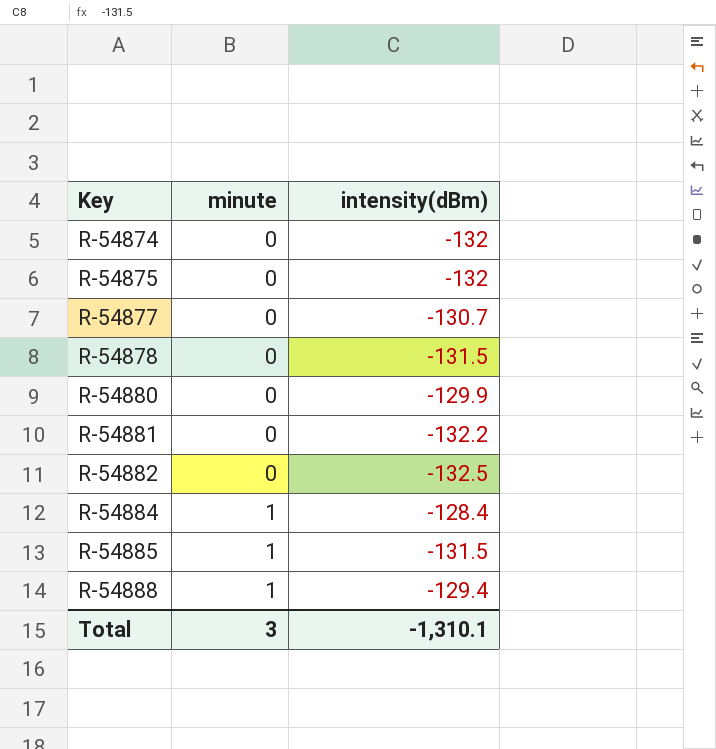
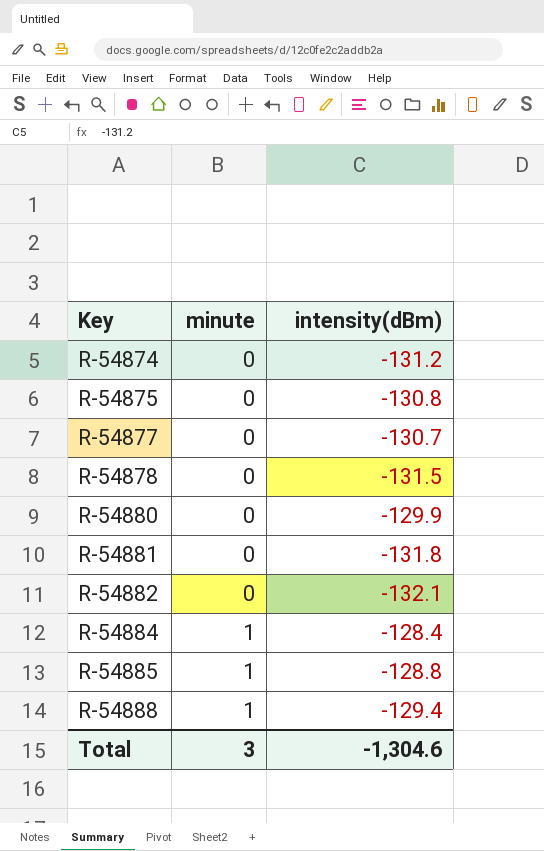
R-54874 | intensity(dBm): -132 -> -131.2
R-54875 | intensity(dBm): -132 -> -130.8
R-54881 | intensity(dBm): -132.2 -> -131.8
R-54882 | intensity(dBm): -132.5 -> -132.1
R-54885 | intensity(dBm): -131.5 -> -128.8
Total | intensity(dBm): -1,310.1 -> -1,304.6

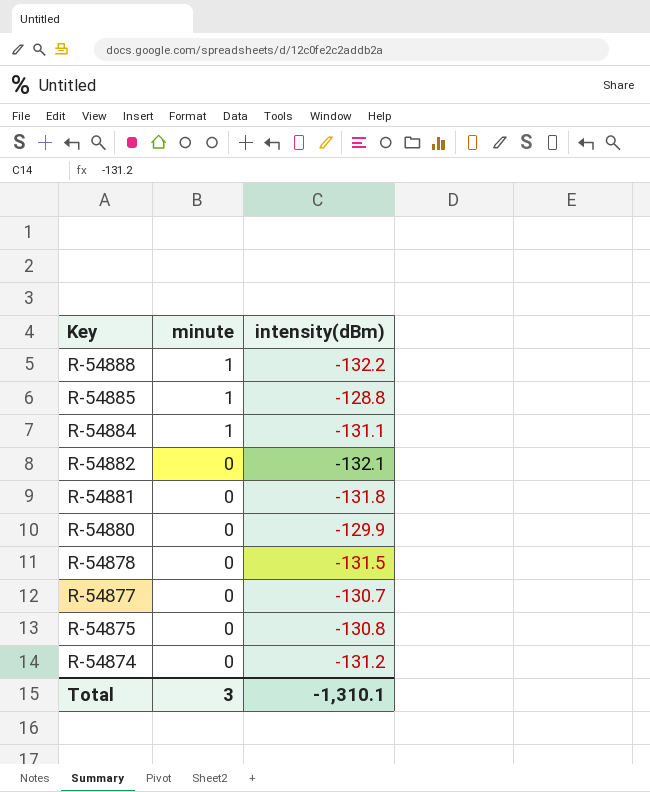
row order: Key ascending -> Key descending
R-54888 | intensity(dBm): -129.4 -> -132.2
R-54884 | intensity(dBm): -128.4 -> -131.1
Total | intensity(dBm): -1,304.6 -> -1,310.1

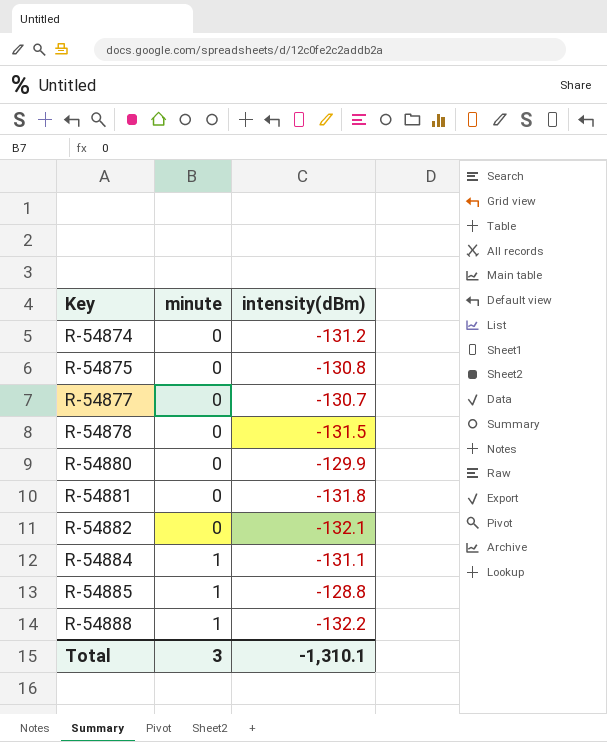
row order: Key descending -> Key ascending

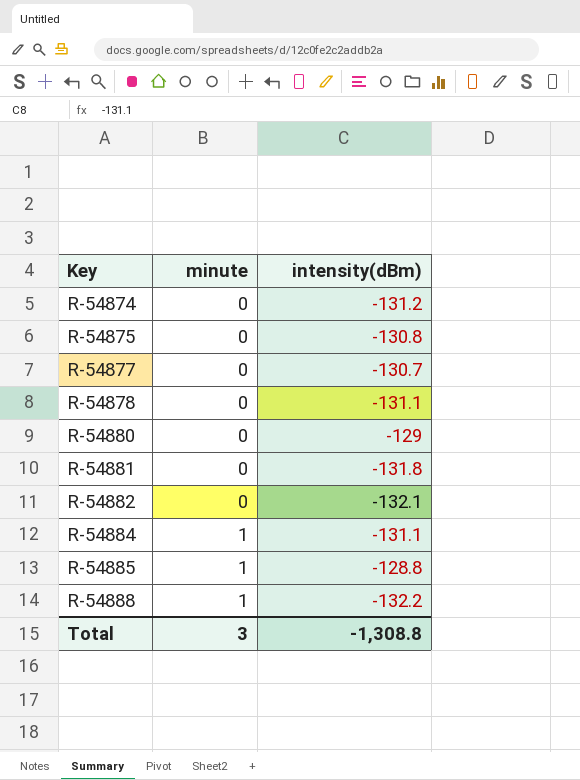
R-54878 | intensity(dBm): -131.5 -> -131.1
R-54880 | intensity(dBm): -129.9 -> -129
Total | intensity(dBm): -1,310.1 -> -1,308.8

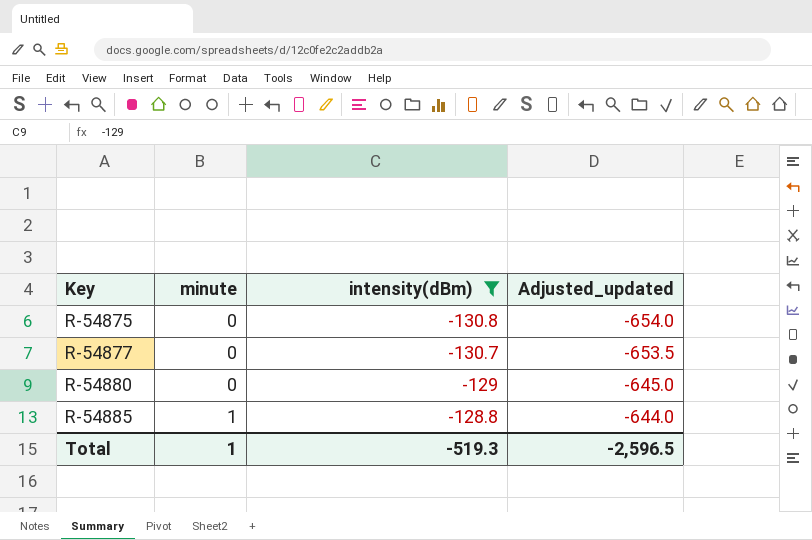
filter: none -> intensity(dBm) >= -130.8
column Adjusted_updated | formula: none -> [intensity(dBm)] * 5
Total | minute: 3 -> 1
Total | intensity(dBm): -1,308.8 -> -519.3

